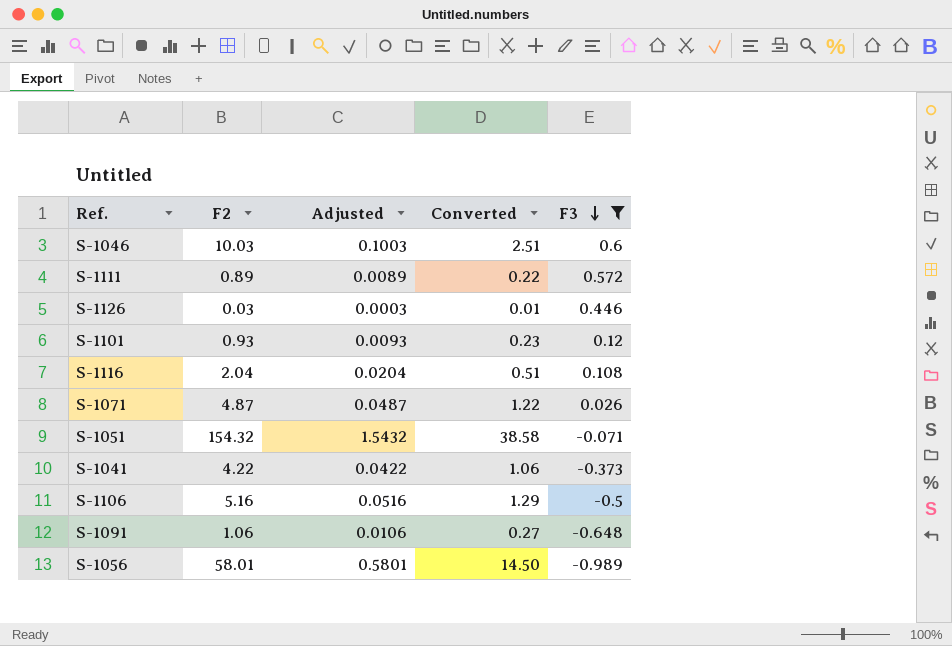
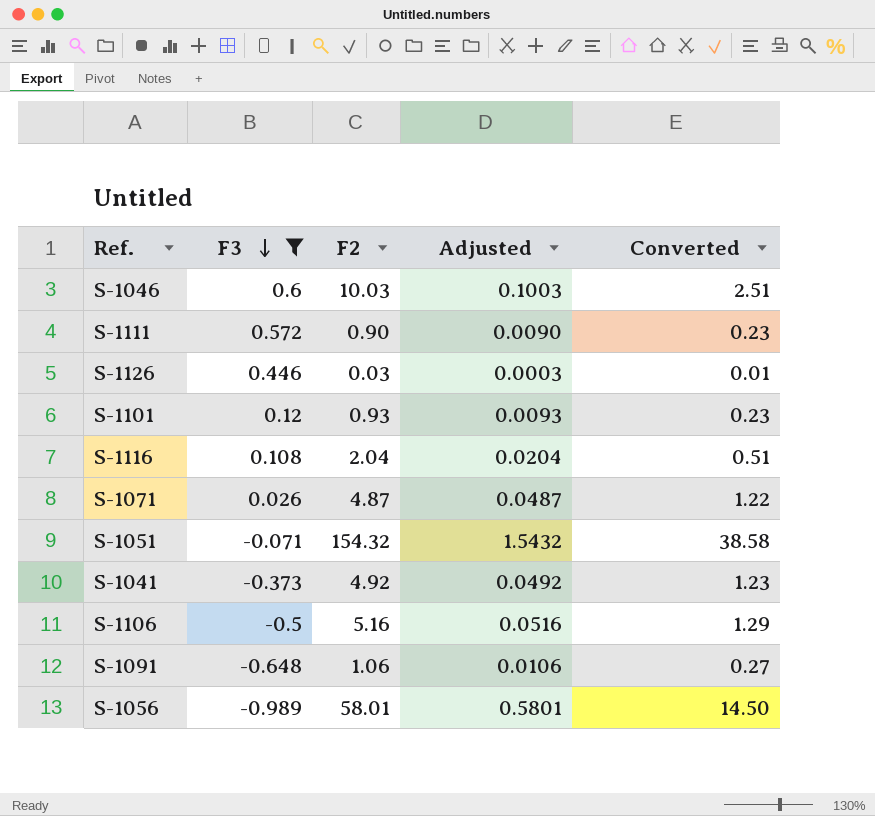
column F3 | position: 5 -> 2
S-1111 | F2: 0.89 -> 0.90
S-1111 | Adjusted: 0.0089 -> 0.0090
S-1111 | Converted: 0.22 -> 0.23
S-1041 | F2: 4.22 -> 4.92
S-1041 | Adjusted: 0.0422 -> 0.0492
S-1041 | Converted: 1.06 -> 1.23

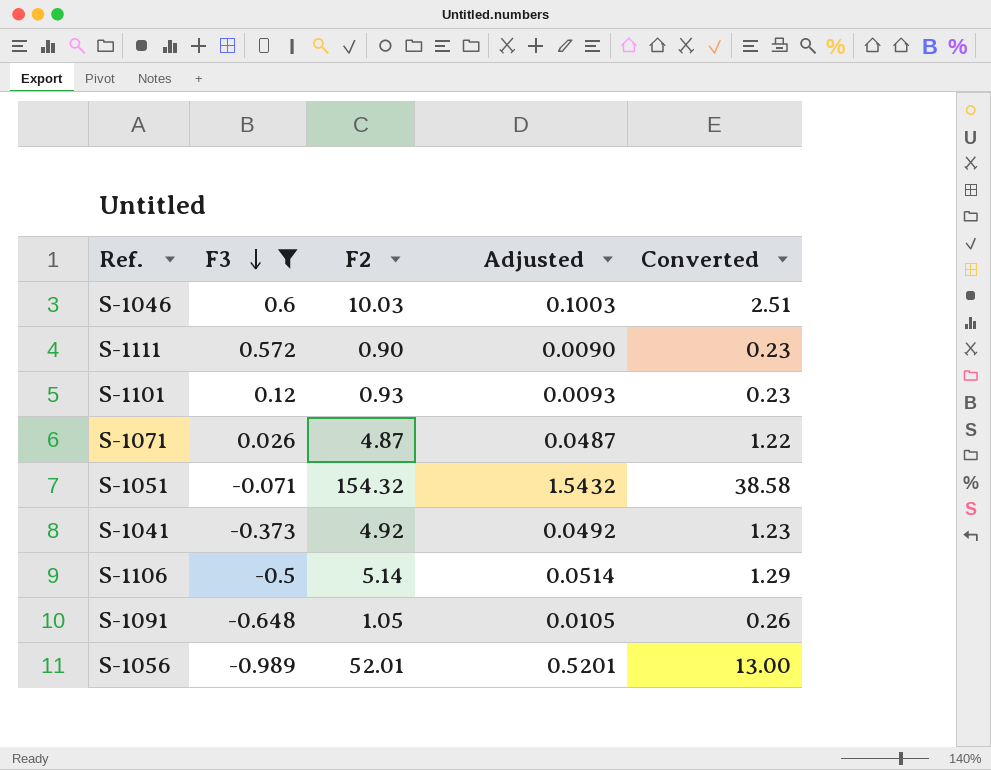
row S-1126: 0.446 | 0.03 | 0.0003 | 0.01 -> none
row S-1116: 0.108 | 2.04 | 0.0204 | 0.51 -> none
S-1106 | F2: 5.16 -> 5.14
S-1106 | Adjusted: 0.0516 -> 0.0514
S-1091 | F2: 1.06 -> 1.05
S-1091 | Adjusted: 0.0106 -> 0.0105
S-1091 | Converted: 0.27 -> 0.26
S-1056 | F2: 58.01 -> 52.01
S-1056 | Adjusted: 0.5801 -> 0.5201
S-1056 | Converted: 14.50 -> 13.00

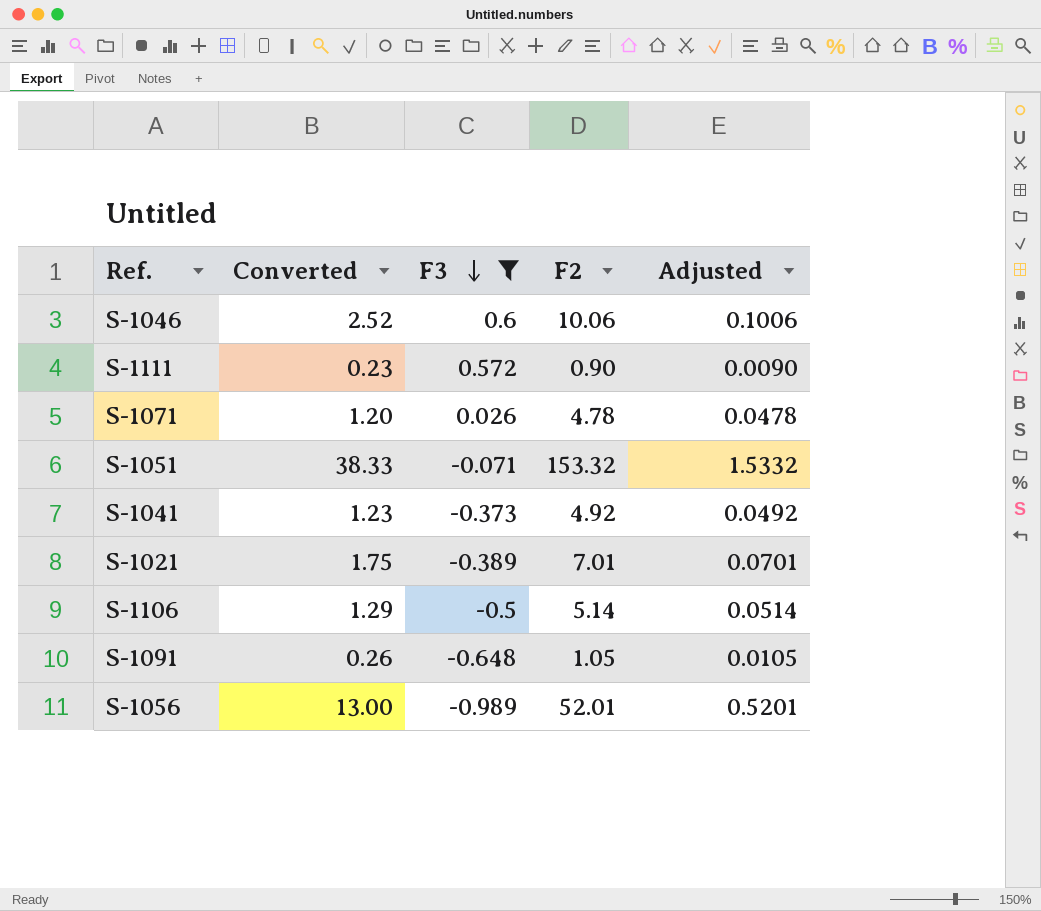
column Converted | position: 5 -> 2
row S-1101: 0.12 | 0.93 | 0.0093 | 0.23 -> none
S-1046 | Converted: 2.51 -> 2.52
S-1046 | F2: 10.03 -> 10.06
S-1046 | Adjusted: 0.1003 -> 0.1006
S-1071 | Converted: 1.22 -> 1.20
S-1071 | F2: 4.87 -> 4.78
S-1071 | Adjusted: 0.0487 -> 0.0478
S-1051 | Converted: 38.58 -> 38.33
S-1051 | F2: 154.32 -> 153.32
S-1051 | Adjusted: 1.5432 -> 1.5332
row S-1021: none -> 1.75 | -0.389 | 7.01 | 0.0701

